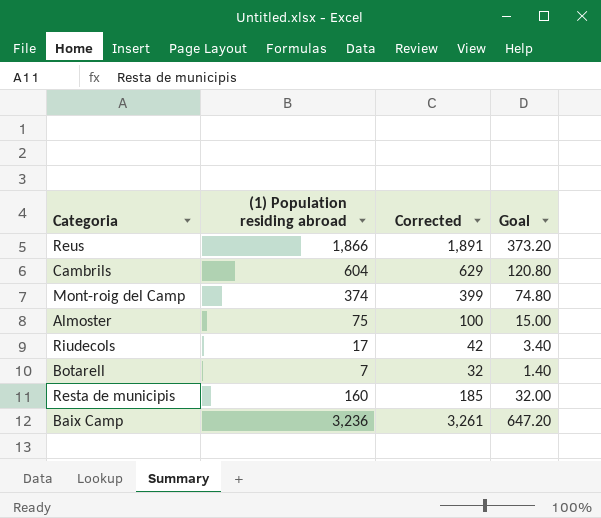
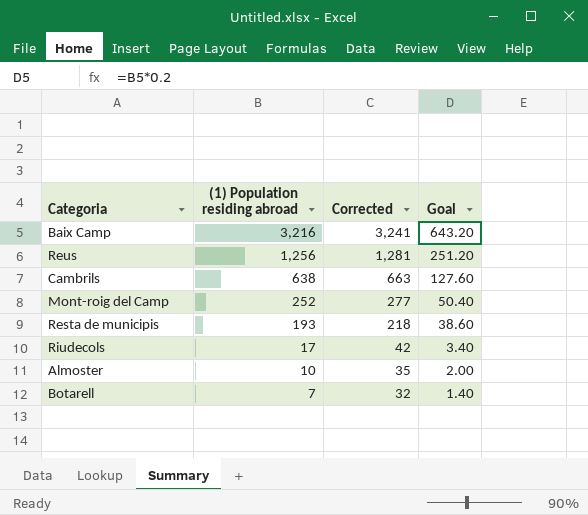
row order: none -> (1) Population residing abroad descending
Baix Camp | (1) Population residing abroad: 3,236 -> 3,216
Baix Camp | Corrected: 3,261 -> 3,241
Baix Camp | Goal: 647.20 -> 643.20
Reus | (1) Population residing abroad: 1,866 -> 1,256
Reus | Corrected: 1,891 -> 1,281
Reus | Goal: 373.20 -> 251.20
Cambrils | (1) Population residing abroad: 604 -> 638
Cambrils | Corrected: 629 -> 663
Cambrils | Goal: 120.80 -> 127.60
Mont-roig del Camp | (1) Population residing abroad: 374 -> 252
Mont-roig del Camp | Corrected: 399 -> 277
Mont-roig del Camp | Goal: 74.80 -> 50.40
Resta de municipis | (1) Population residing abroad: 160 -> 193
Resta de municipis | Corrected: 185 -> 218
Resta de municipis | Goal: 32.00 -> 38.60
Almoster | (1) Population residing abroad: 75 -> 10
Almoster | Corrected: 100 -> 35
Almoster | Goal: 15.00 -> 2.00

